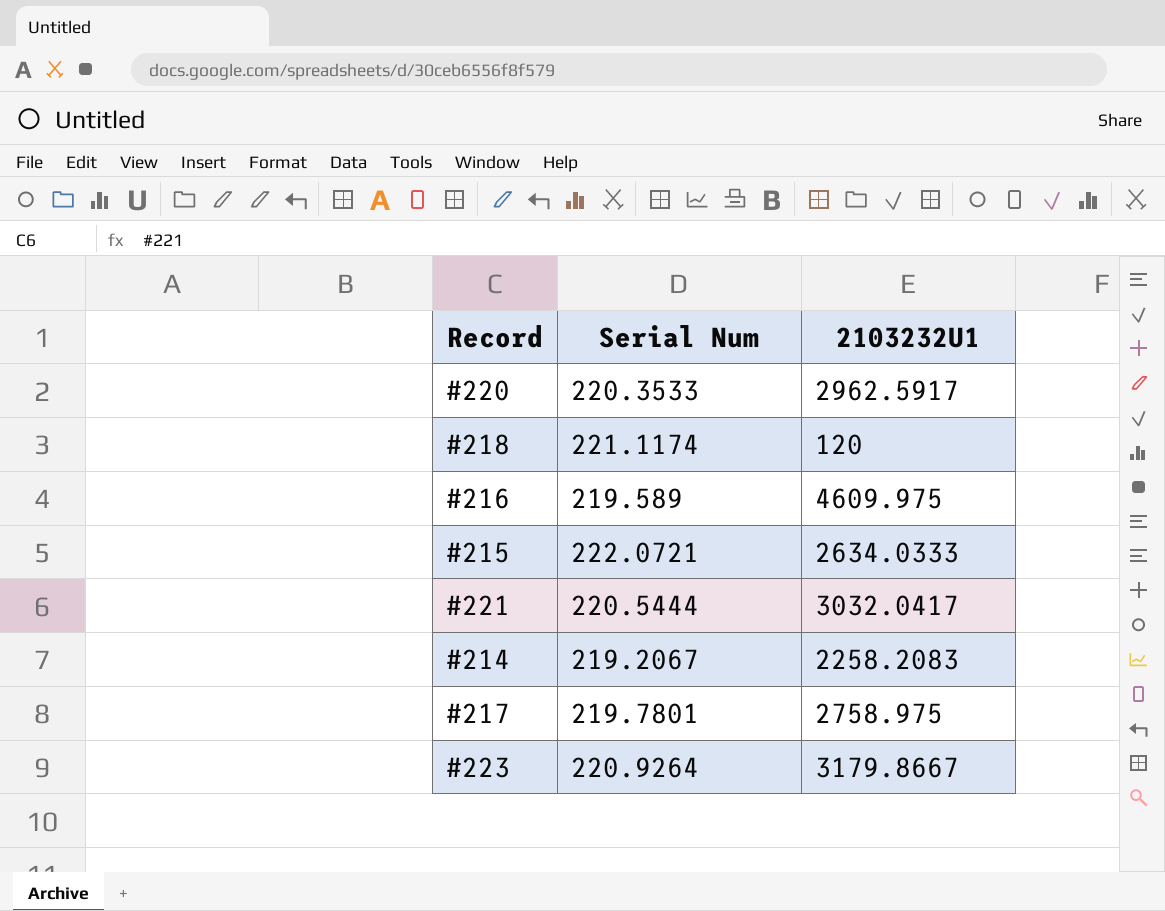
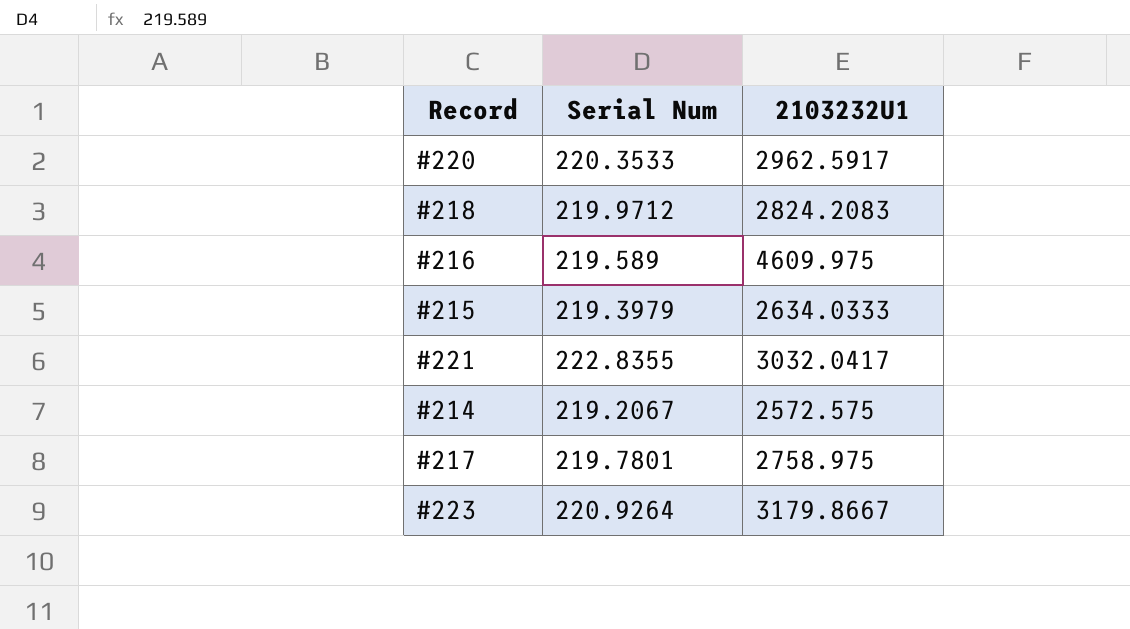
#218 | Serial Num: 221.1174 -> 219.9712
#218 | 2103232U1: 120 -> 2824.2083
#215 | Serial Num: 222.0721 -> 219.3979
#221 | Serial Num: 220.5444 -> 222.8355
#214 | 2103232U1: 2258.2083 -> 2572.575

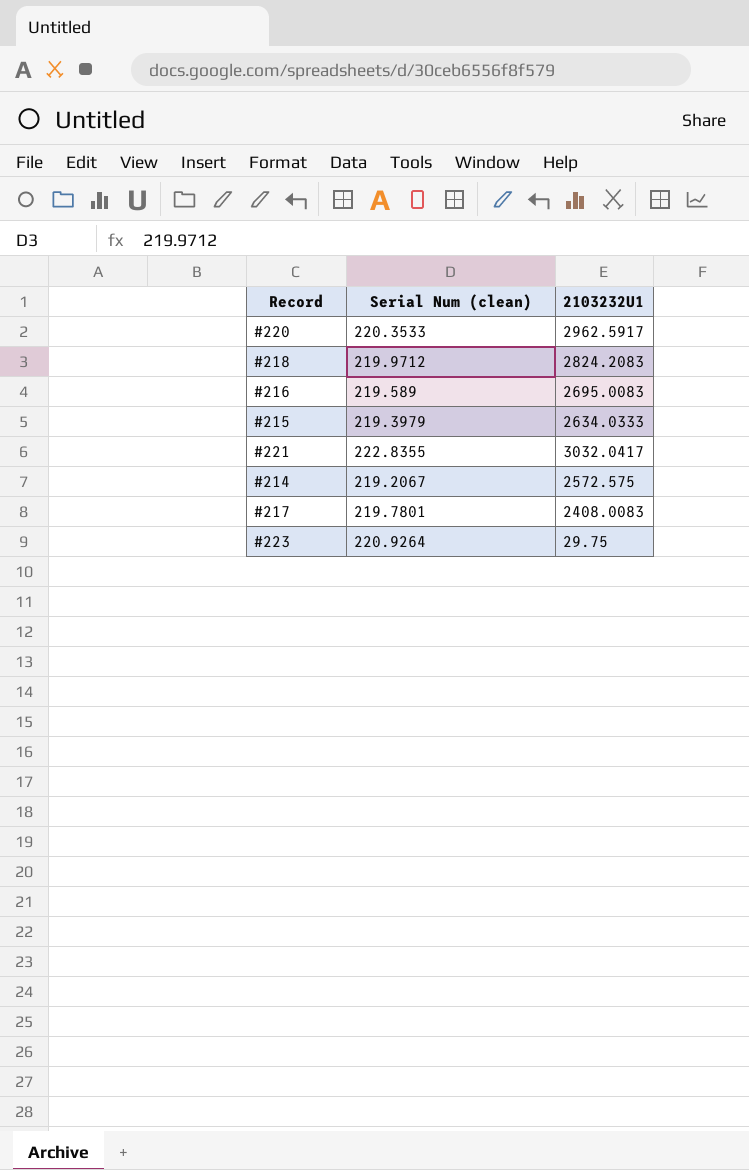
column name: Serial Num -> Serial Num (clean)
#216 | 2103232U1: 4609.975 -> 2695.0083
#217 | 2103232U1: 2758.975 -> 2408.0083
#223 | 2103232U1: 3179.8667 -> 29.75

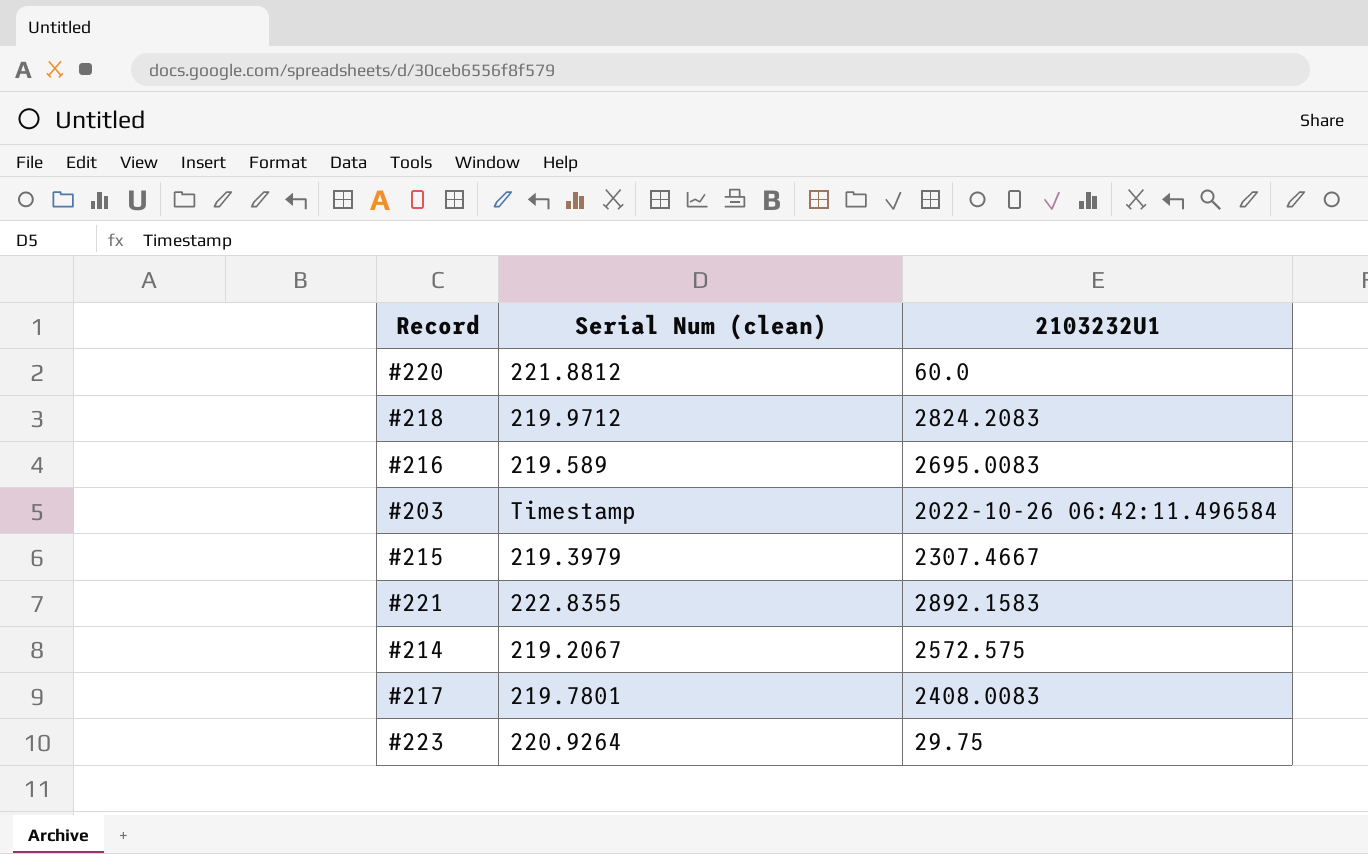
#220 | Serial Num (clean): 220.3533 -> 221.8812
#220 | 2103232U1: 2962.5917 -> 60.0
row #203: none -> Timestamp | 2022-10-26 06:42:11.496584
#215 | 2103232U1: 2634.0333 -> 2307.4667
#221 | 2103232U1: 3032.0417 -> 2892.1583

